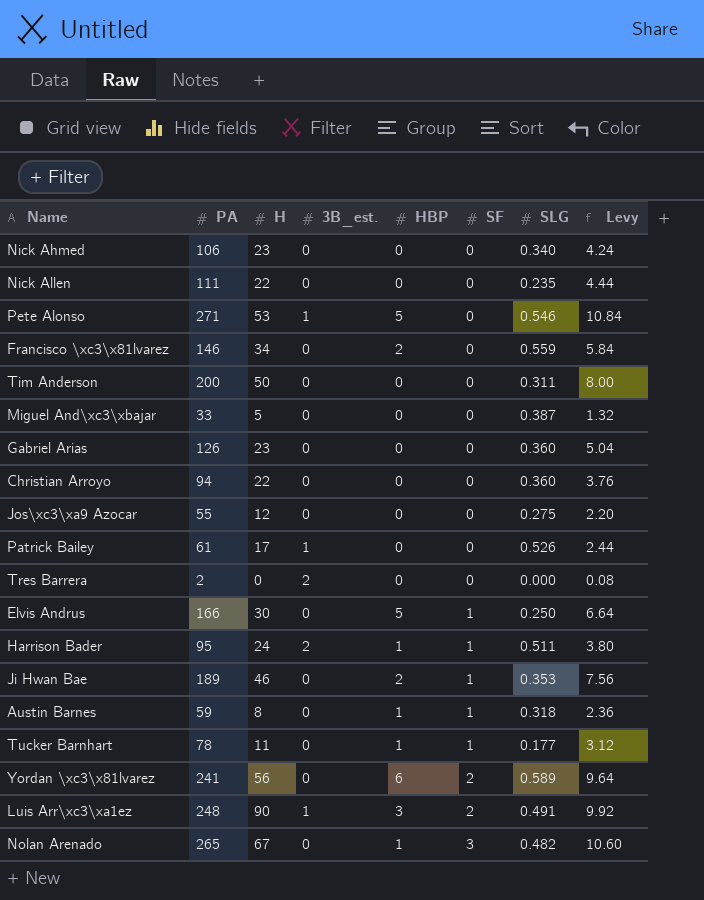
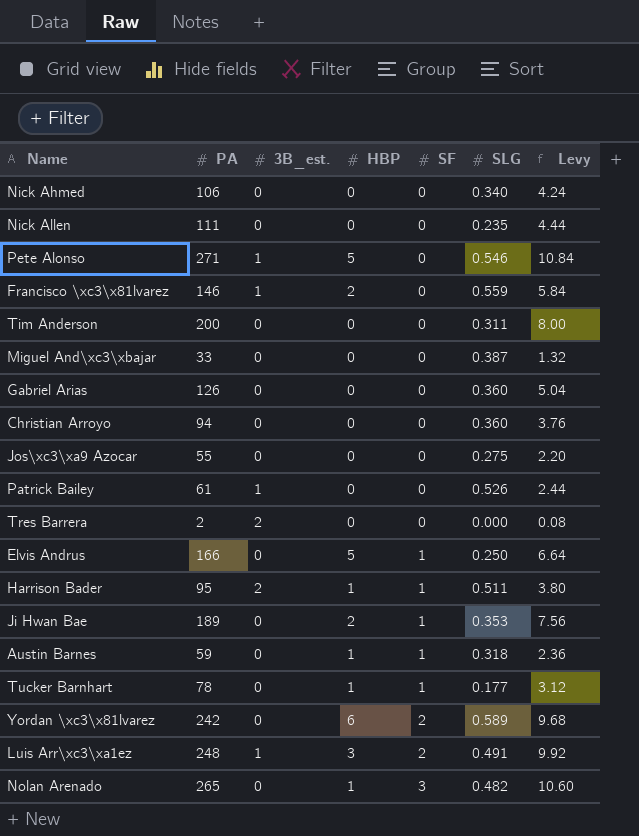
column H | position: 3 -> none
Francisco \xc3\x81lvarez | 3B_est.: 0 -> 1
Yordan \xc3\x81lvarez | PA: 241 -> 242
Yordan \xc3\x81lvarez | Levy: 9.64 -> 9.68

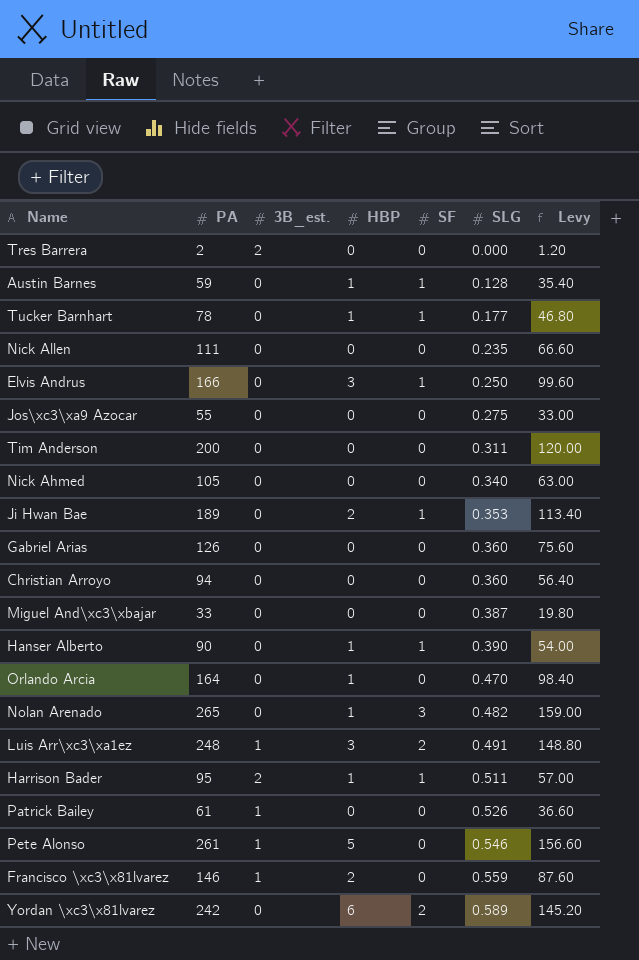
row order: SF ascending -> SLG ascending
column Levy | formula: [PA] * 0.04 -> [PA] * 0.6
Austin Barnes | SLG: 0.318 -> 0.128
Elvis Andrus | HBP: 5 -> 3
Nick Ahmed | PA: 106 -> 105
row Hanser Alberto: none -> 90 | 0 | 1 | 1 | 0.390 | 54.00
row Orlando Arcia: none -> 164 | 0 | 1 | 0 | 0.470 | 98.40
Pete Alonso | PA: 271 -> 261

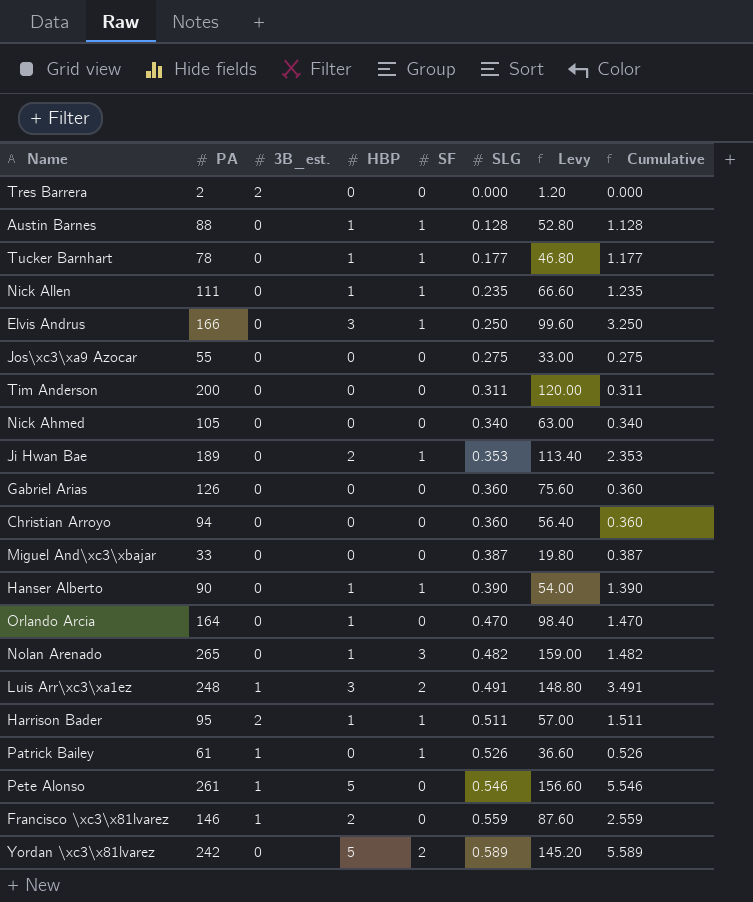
column Cumulative | formula: none -> [HBP] + [SLG]
Austin Barnes | PA: 59 -> 88
Austin Barnes | Levy: 35.40 -> 52.80
Nick Allen | HBP: 0 -> 1
Nick Allen | SF: 0 -> 1
Patrick Bailey | SF: 0 -> 1
Yordan \xc3\x81lvarez | HBP: 6 -> 5

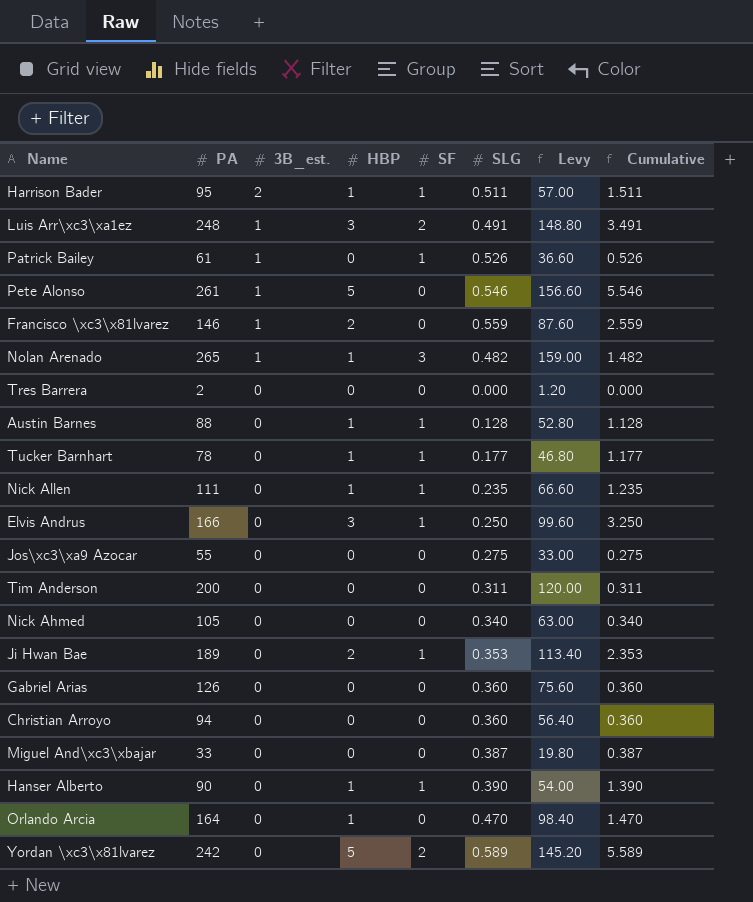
row order: SLG ascending -> 3B_est. descending
Nolan Arenado | 3B_est.: 0 -> 1
Tres Barrera | 3B_est.: 2 -> 0

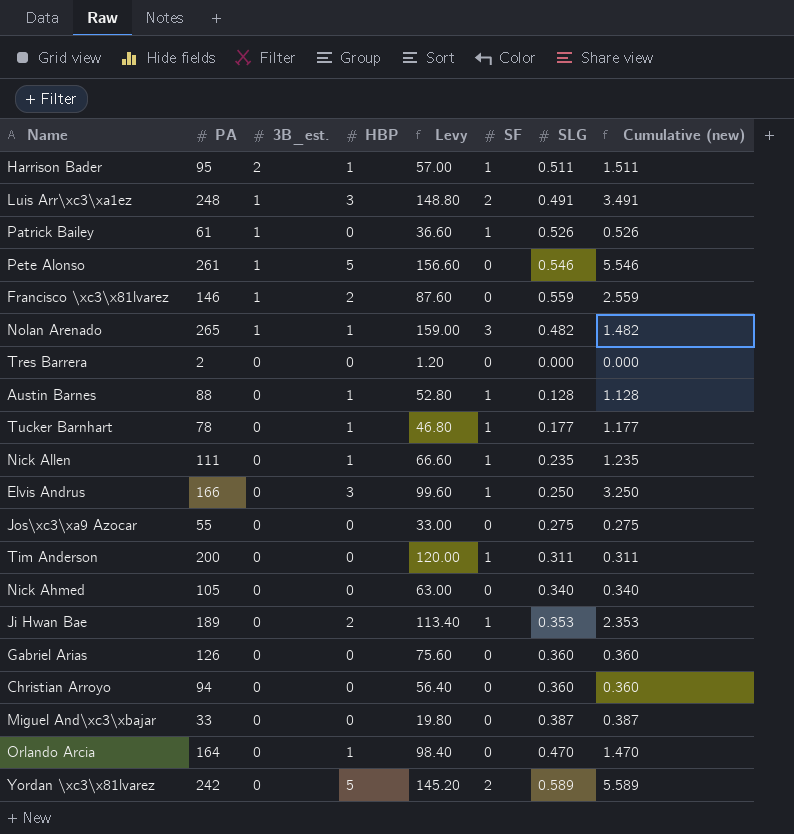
column Levy | position: 7 -> 5
column name: Cumulative -> Cumulative (new)
row Hanser Alberto: 90 | 0 | 1 | 1 | 0.390 | 54.00 | 1.390 -> none
Tim Anderson | SF: 0 -> 1

